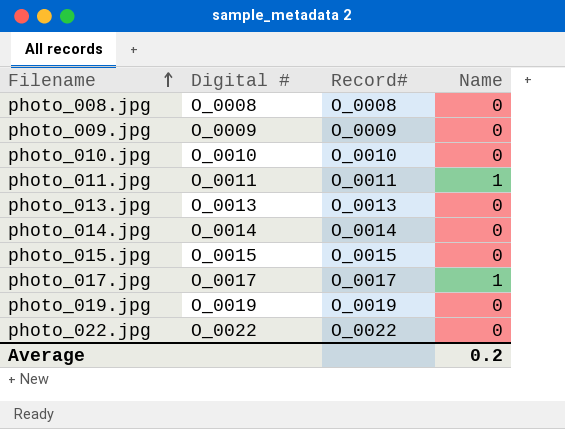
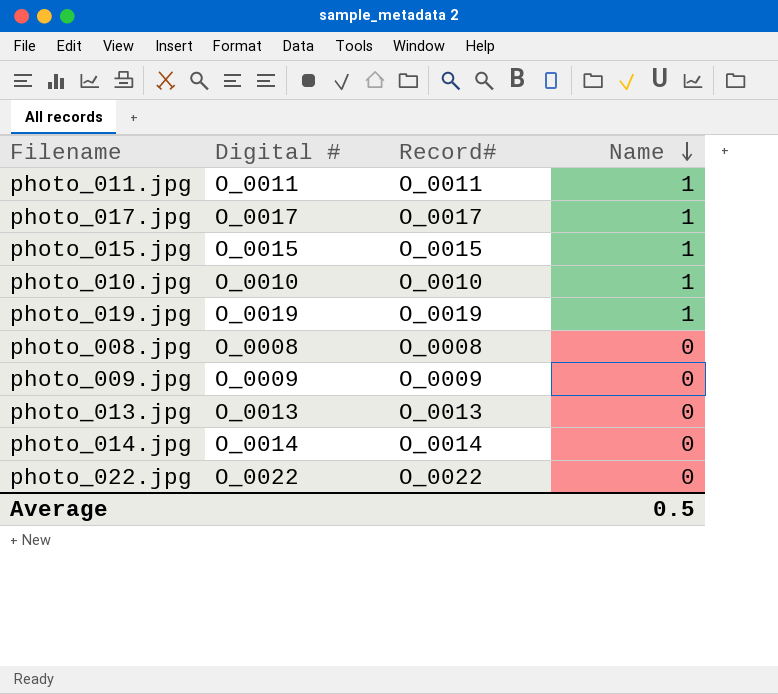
row order: Filename ascending -> Name descending
photo_015.jpg | Name: 0 -> 1
photo_010.jpg | Name: 0 -> 1
photo_019.jpg | Name: 0 -> 1
Average | Name: 0.2 -> 0.5

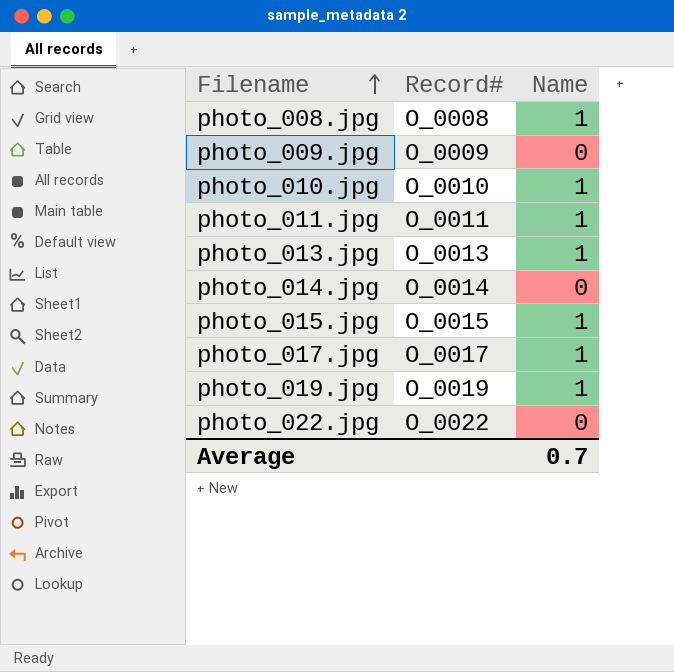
row order: Name descending -> Filename ascending
column Digital # | position: 2 -> none
photo_008.jpg | Name: 0 -> 1
photo_013.jpg | Name: 0 -> 1
Average | Name: 0.5 -> 0.7

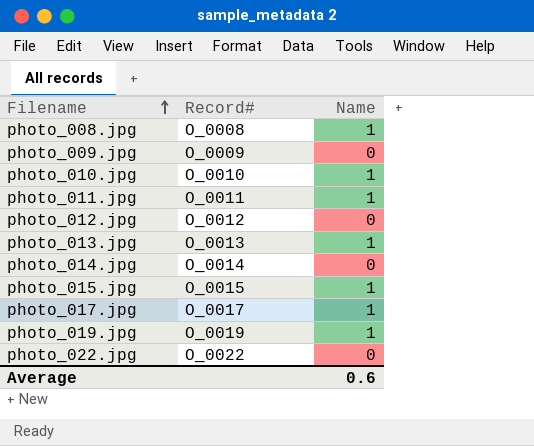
row photo_012.jpg: none -> O_0012 | 0
Average | Name: 0.7 -> 0.6

